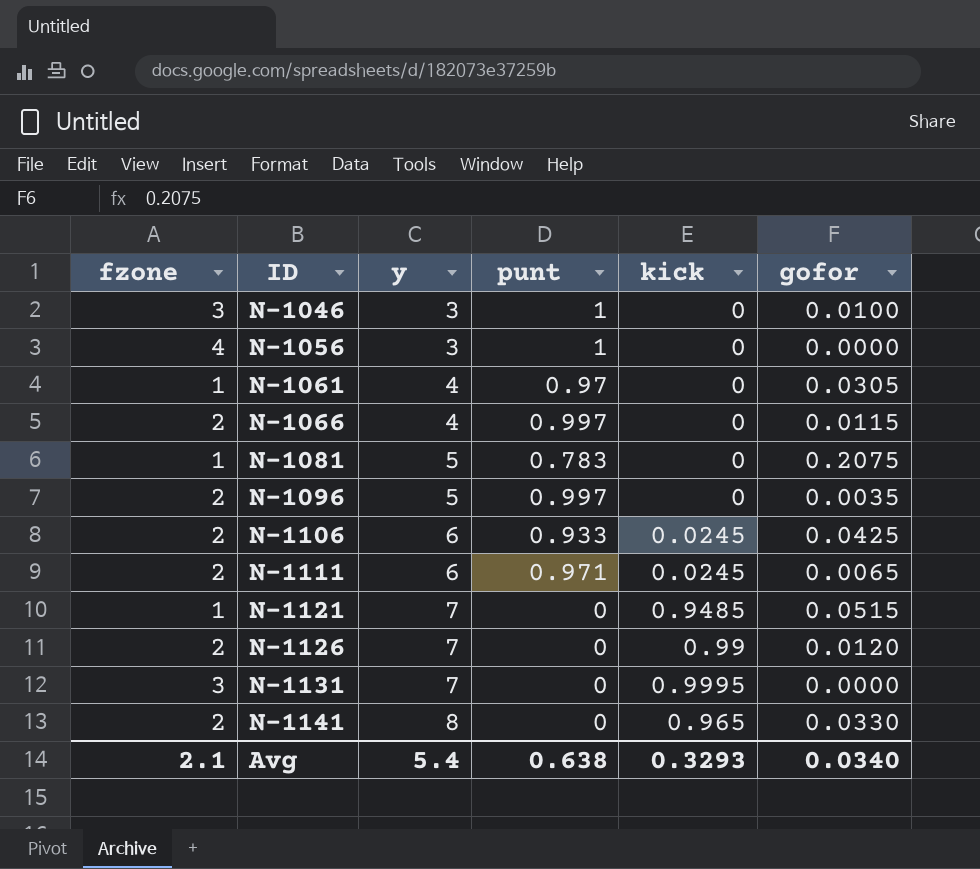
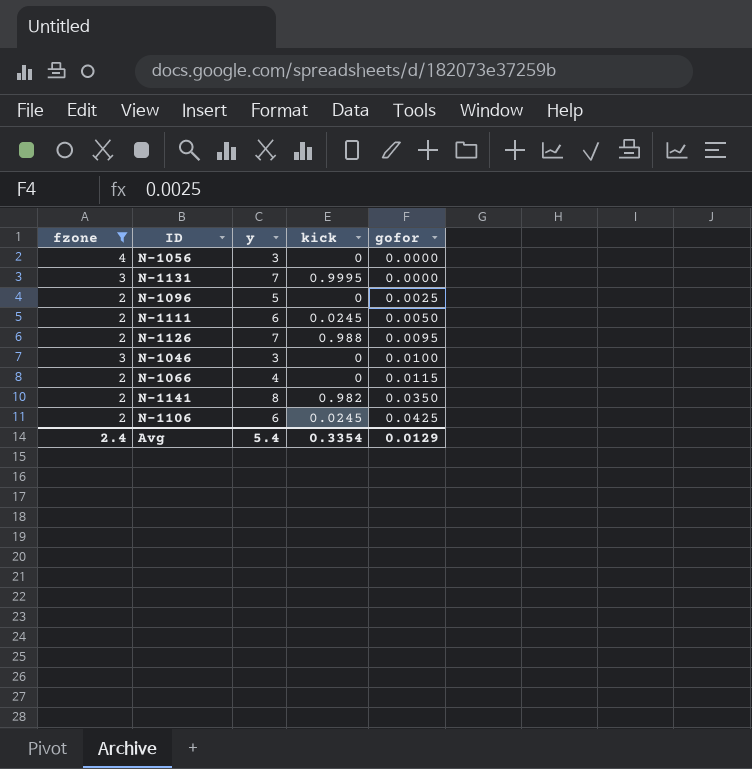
filter: none -> fzone != 1
row order: ID ascending -> gofor ascending
column punt | position: 4 -> none
N-1096 | gofor: 0.0035 -> 0.0025
N-1111 | gofor: 0.0065 -> 0.0050
N-1126 | kick: 0.99 -> 0.988
N-1126 | gofor: 0.0120 -> 0.0095
N-1141 | kick: 0.965 -> 0.982
N-1141 | gofor: 0.0330 -> 0.0350
Avg | fzone: 2.1 -> 2.4
Avg | kick: 0.3293 -> 0.3354
Avg | gofor: 0.0340 -> 0.0129

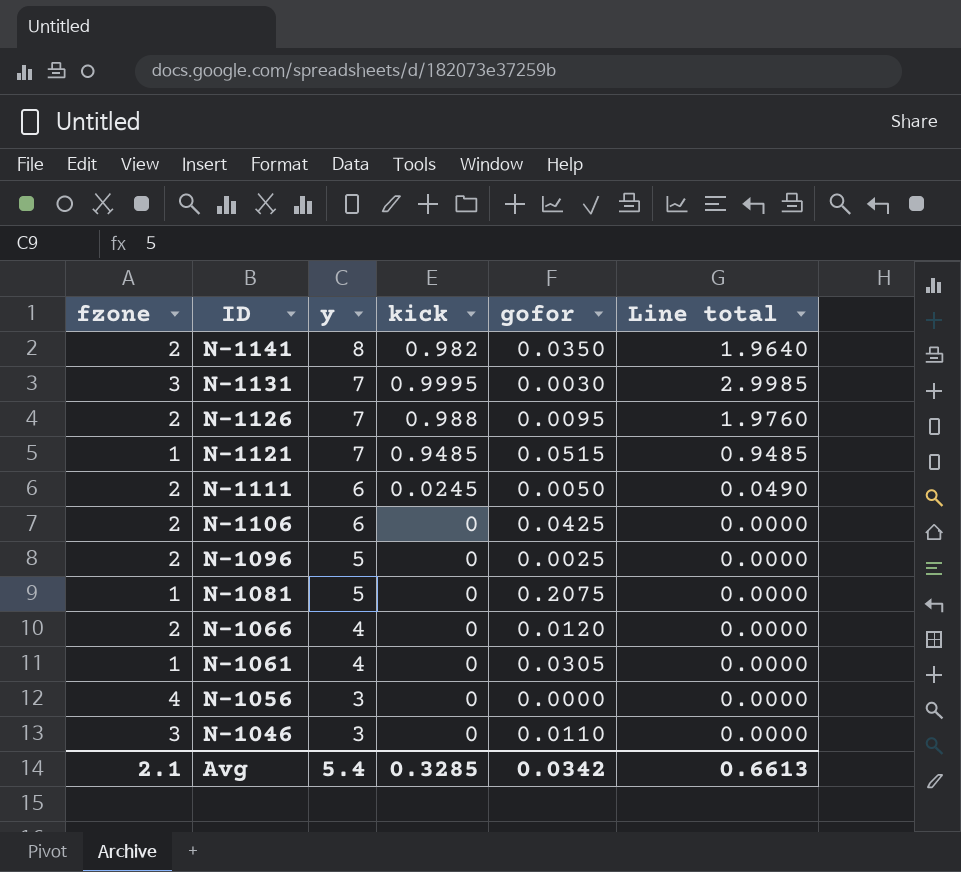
filter: fzone != 1 -> none
row order: gofor ascending -> ID descending
column Line total | formula: none -> [fzone] * [kick]
N-1131 | gofor: 0.0000 -> 0.0030
N-1106 | kick: 0.0245 -> 0
N-1066 | gofor: 0.0115 -> 0.0120
N-1046 | gofor: 0.0100 -> 0.0110
Avg | fzone: 2.4 -> 2.1
Avg | kick: 0.3354 -> 0.3285
Avg | gofor: 0.0129 -> 0.0342

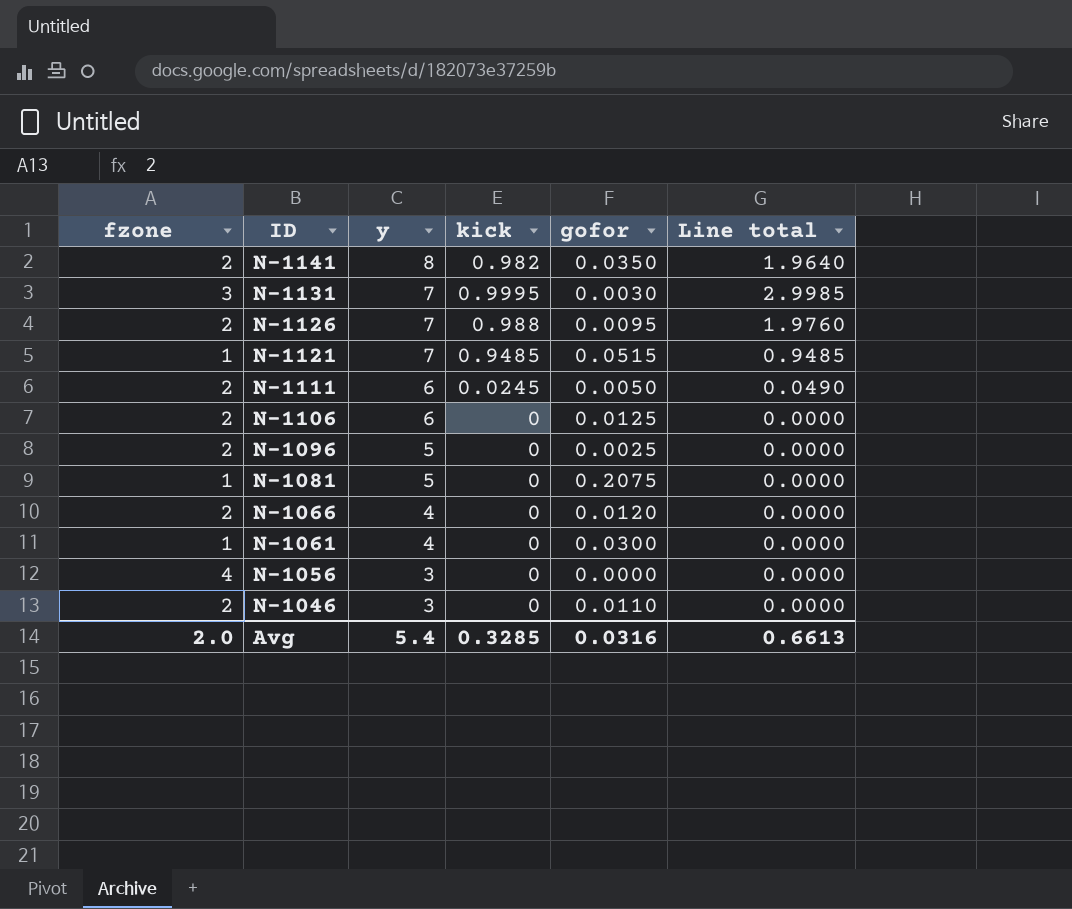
N-1106 | gofor: 0.0425 -> 0.0125
N-1061 | gofor: 0.0305 -> 0.0300
N-1046 | fzone: 3 -> 2
Avg | fzone: 2.1 -> 2.0
Avg | gofor: 0.0342 -> 0.0316

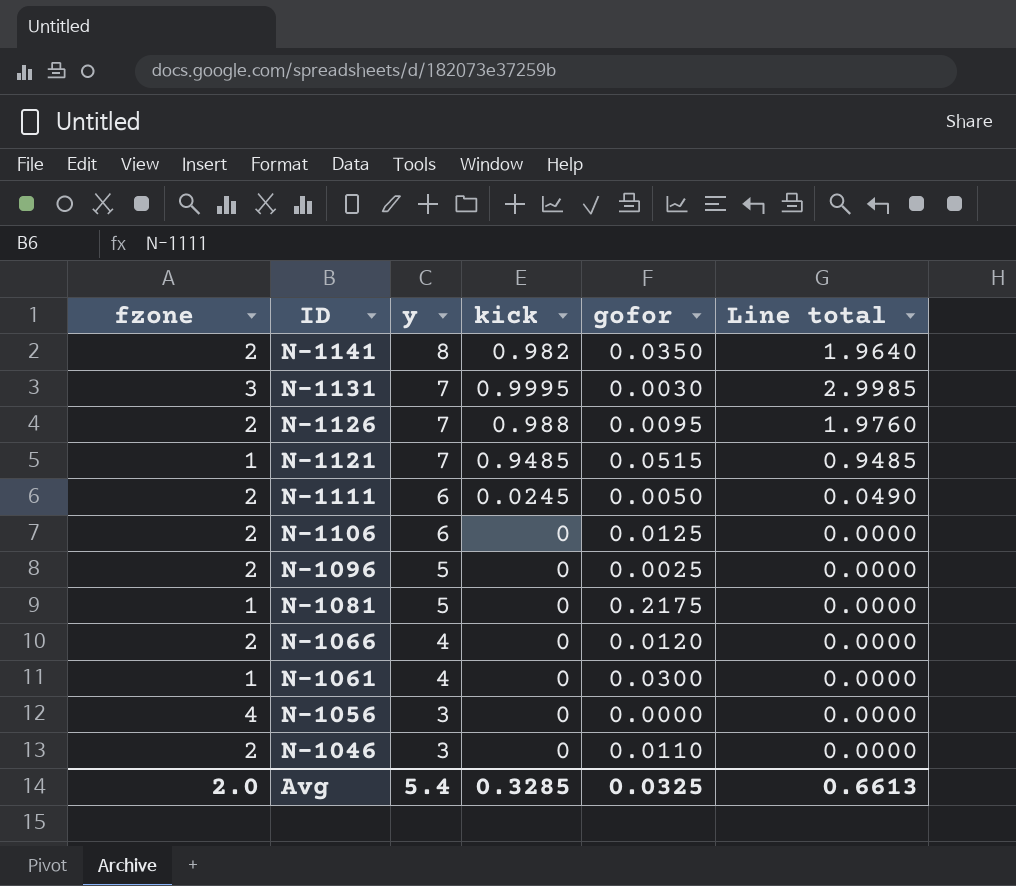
N-1081 | gofor: 0.2075 -> 0.2175
Avg | gofor: 0.0316 -> 0.0325

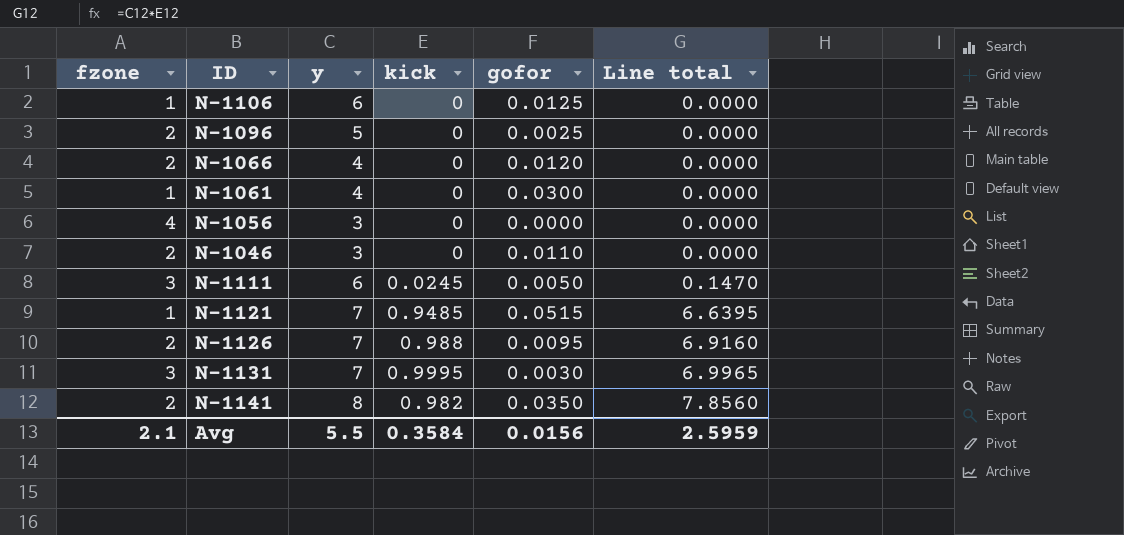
row order: ID descending -> Line total ascending
column Line total | formula: [fzone] * [kick] -> [y] * [kick]
row N-1081: 1 | 5 | 0 | 0.2175 | 0.0000 -> none
N-1106 | fzone: 2 -> 1
N-1111 | fzone: 2 -> 3
Avg | fzone: 2.0 -> 2.1
Avg | y: 5.4 -> 5.5
Avg | kick: 0.3285 -> 0.3584
Avg | gofor: 0.0325 -> 0.0156
Avg | Line total: 0.6613 -> 2.5959

